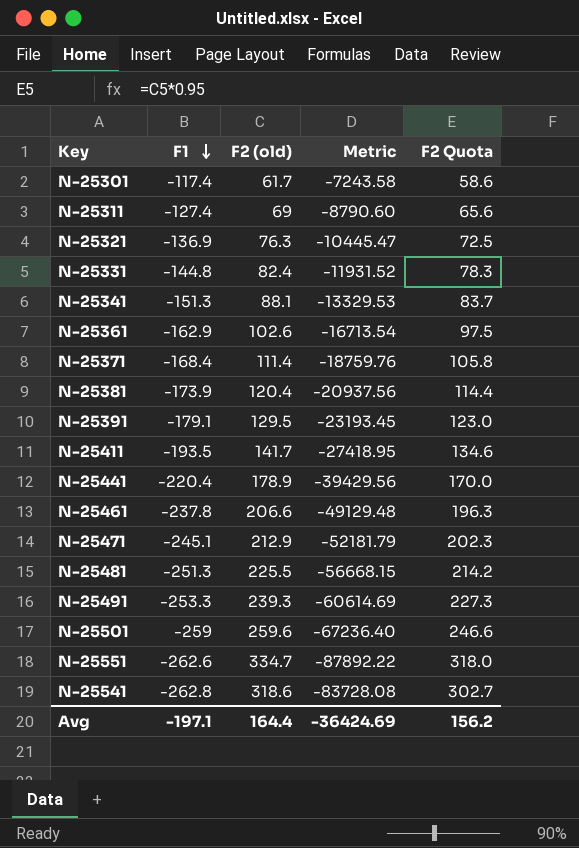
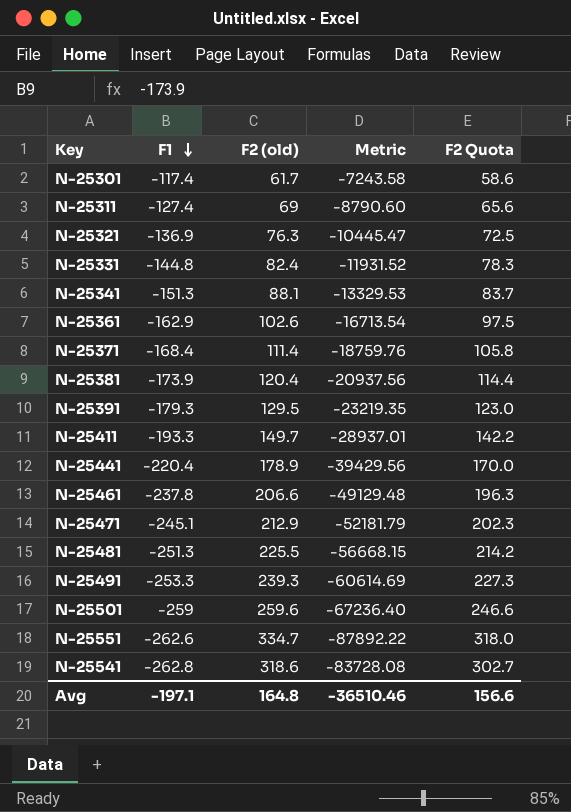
N-25391 | F1: -179.1 -> -179.3
N-25391 | Metric: -23193.45 -> -23219.35
N-25411 | F1: -193.5 -> -193.3
N-25411 | F2 (old): 141.7 -> 149.7
N-25411 | Metric: -27418.95 -> -28937.01
N-25411 | F2 Quota: 134.6 -> 142.2
Avg | F2 (old): 164.4 -> 164.8
Avg | Metric: -36424.69 -> -36510.46
Avg | F2 Quota: 156.2 -> 156.6

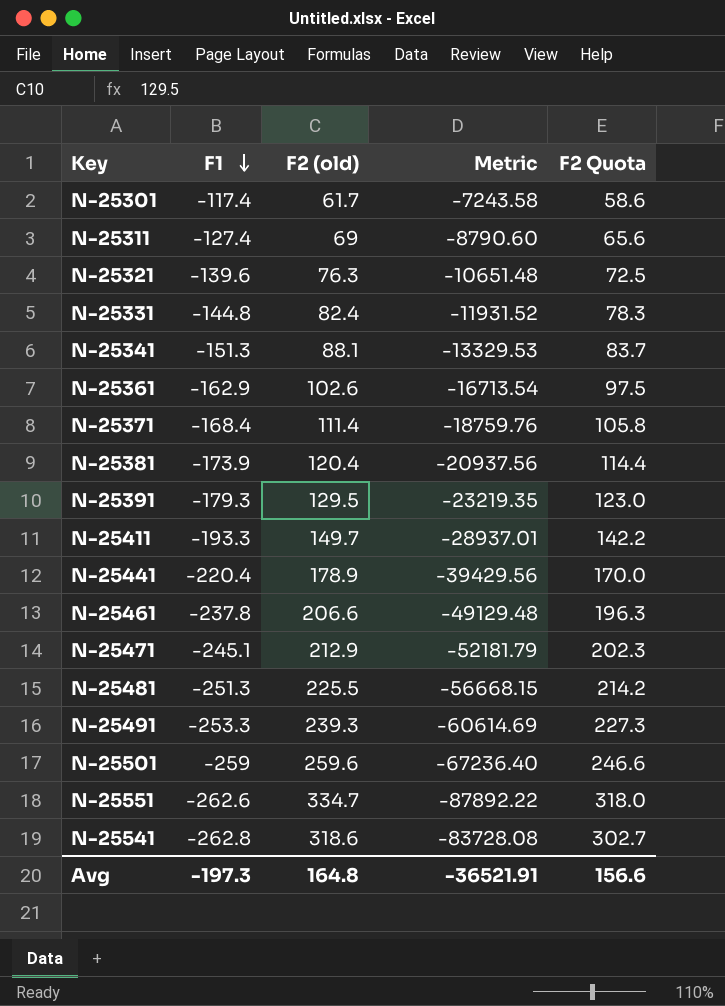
N-25321 | F1: -136.9 -> -139.6
N-25321 | Metric: -10445.47 -> -10651.48
Avg | F1: -197.1 -> -197.3
Avg | Metric: -36510.46 -> -36521.91

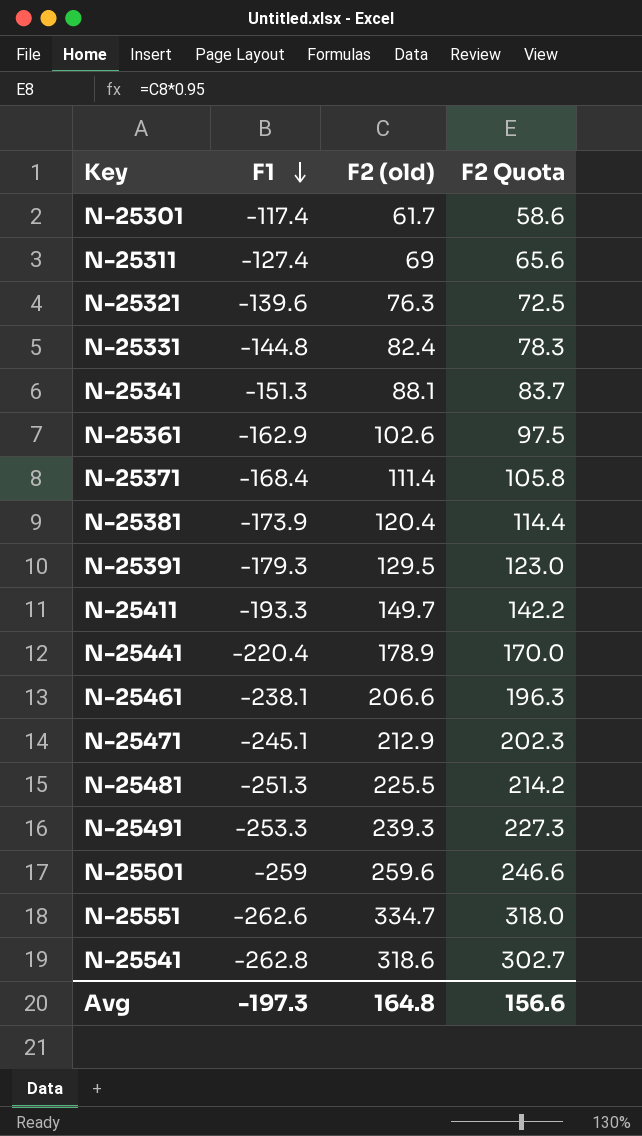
column Metric | formula: [F1] * [F2 (old)] -> none
N-25461 | F1: -237.8 -> -238.1

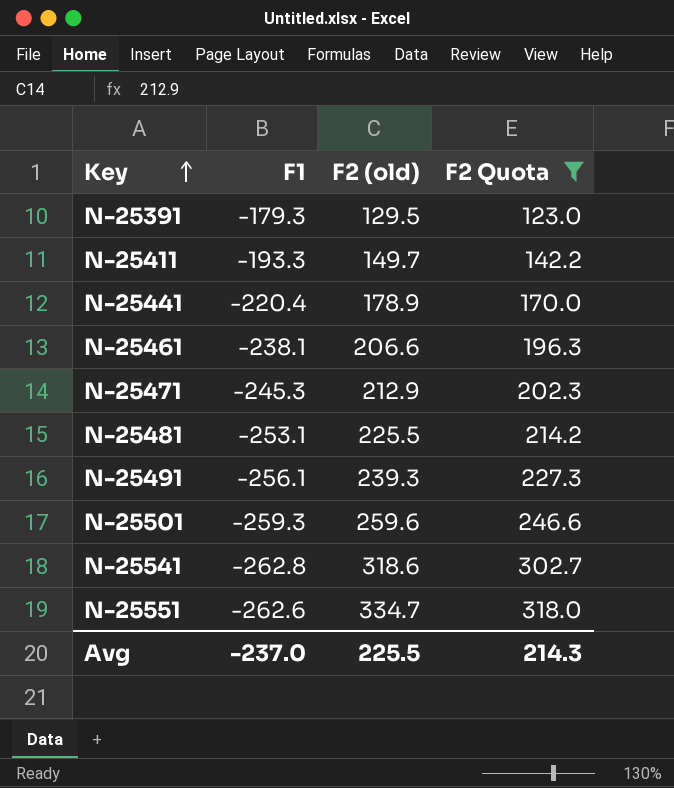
filter: none -> F2 Quota >= 123.0
row order: F1 descending -> Key ascending
N-25471 | F1: -245.1 -> -245.3
N-25481 | F1: -251.3 -> -253.1
N-25491 | F1: -253.3 -> -256.1
N-25501 | F1: -259 -> -259.3
Avg | F1: -197.3 -> -237.0
Avg | F2 (old): 164.8 -> 225.5
Avg | F2 Quota: 156.6 -> 214.3

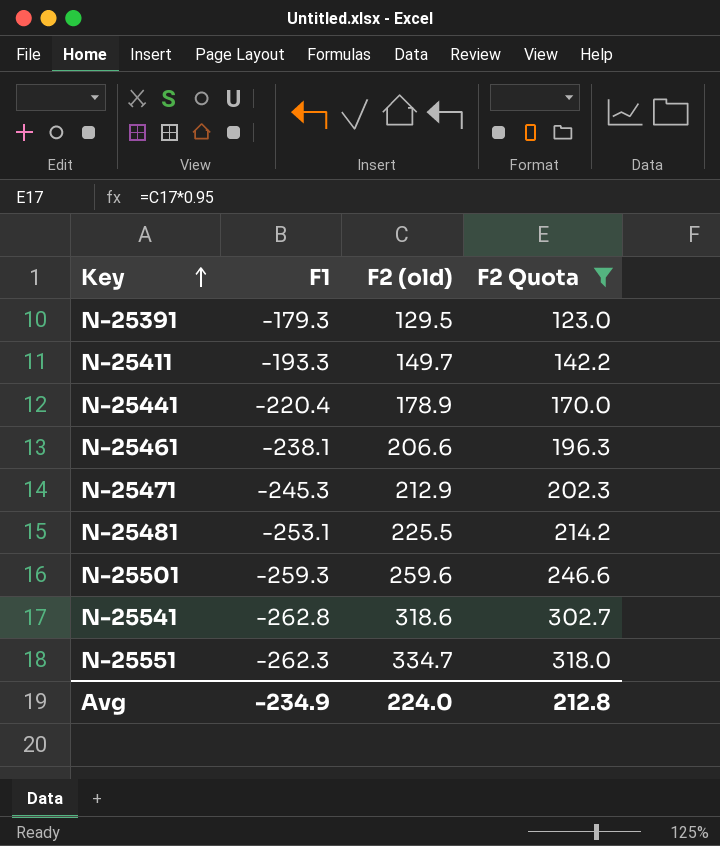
row N-25491: -256.1 | 239.3 | 227.3 -> none
N-25551 | F1: -262.6 -> -262.3
Avg | F1: -237.0 -> -234.9
Avg | F2 (old): 225.5 -> 224.0
Avg | F2 Quota: 214.3 -> 212.8

